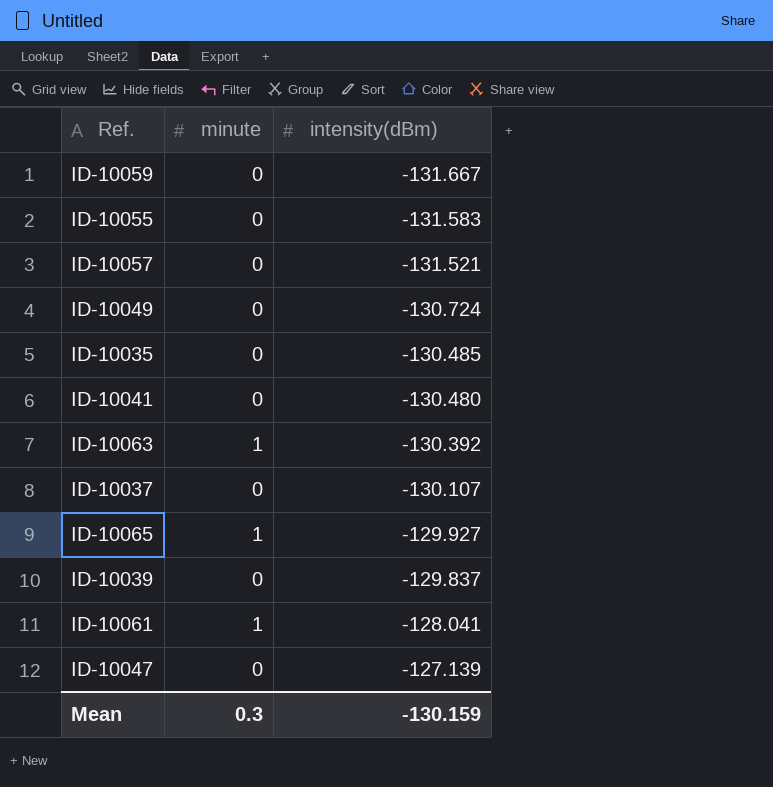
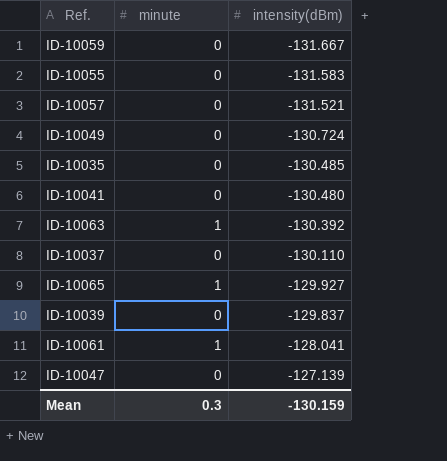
ID-10037 | intensity(dBm): -130.107 -> -130.110

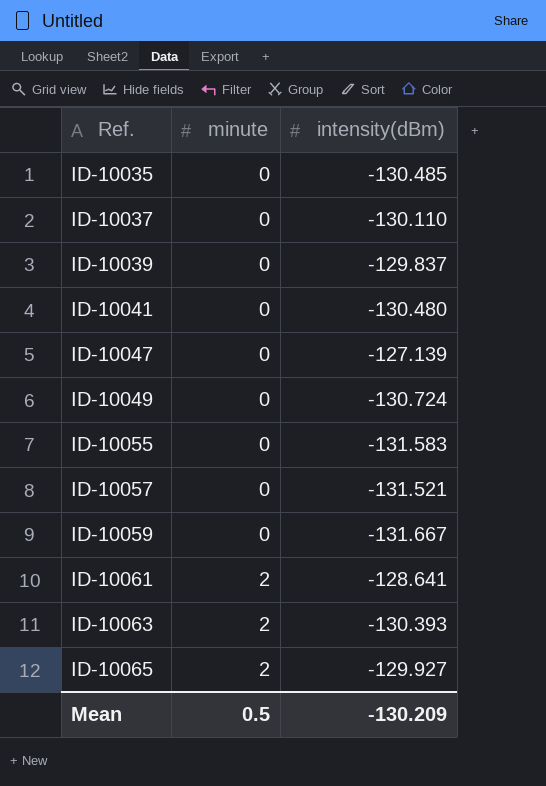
row order: intensity(dBm) ascending -> Ref. ascending
ID-10061 | minute: 1 -> 2
ID-10061 | intensity(dBm): -128.041 -> -128.641
ID-10063 | minute: 1 -> 2
ID-10063 | intensity(dBm): -130.392 -> -130.393
ID-10065 | minute: 1 -> 2
Mean | minute: 0.3 -> 0.5
Mean | intensity(dBm): -130.159 -> -130.209

